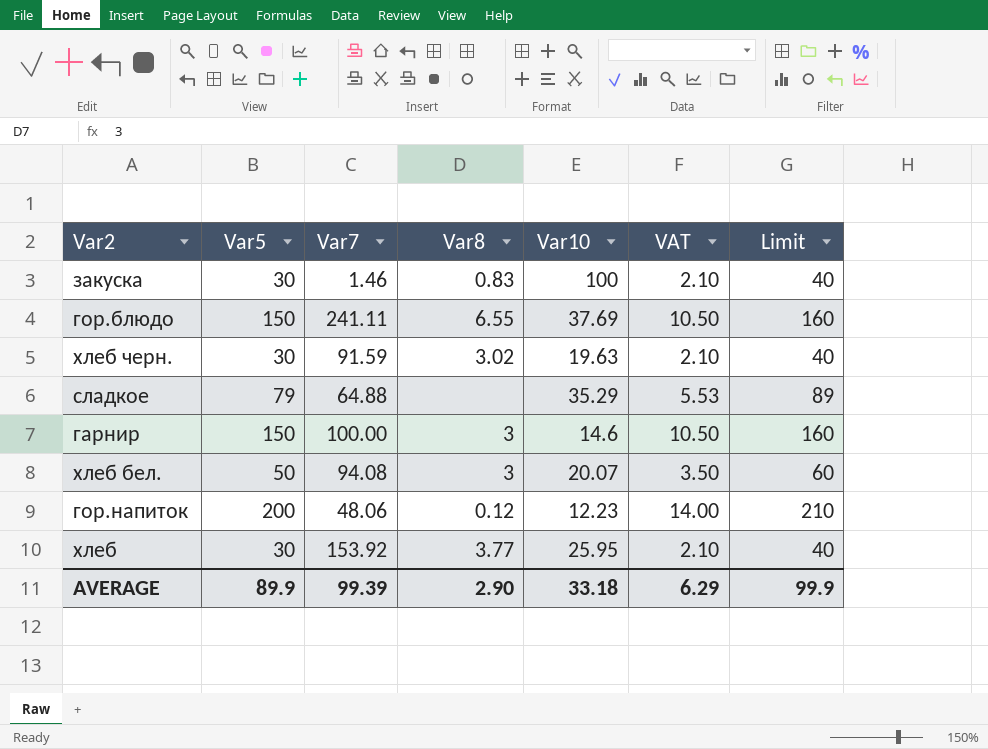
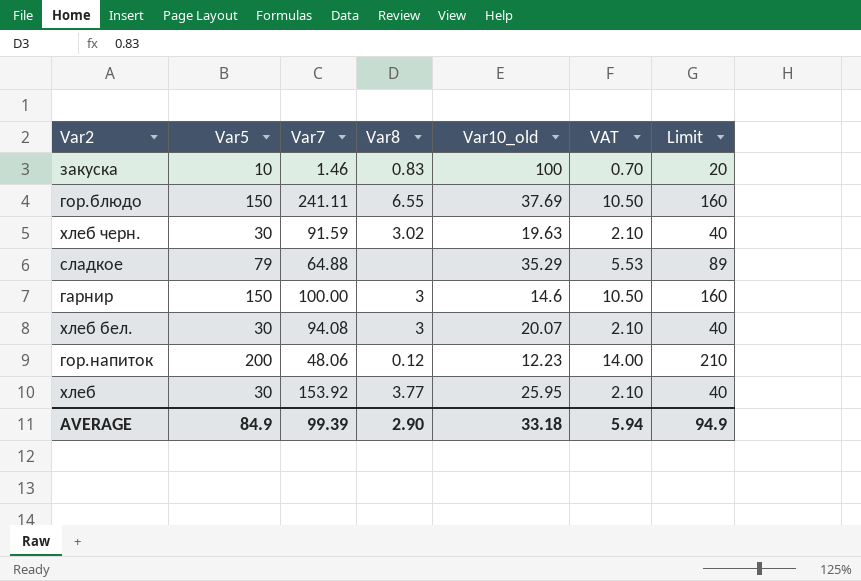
column name: Var10 -> Var10_old
закуска | Var5: 30 -> 10
закуска | VAT: 2.10 -> 0.70
закуска | Limit: 40 -> 20
хлеб бел. | Var5: 50 -> 30
хлеб бел. | VAT: 3.50 -> 2.10
хлеб бел. | Limit: 60 -> 40
AVERAGE | Var5: 89.9 -> 84.9
AVERAGE | VAT: 6.29 -> 5.94
AVERAGE | Limit: 99.9 -> 94.9

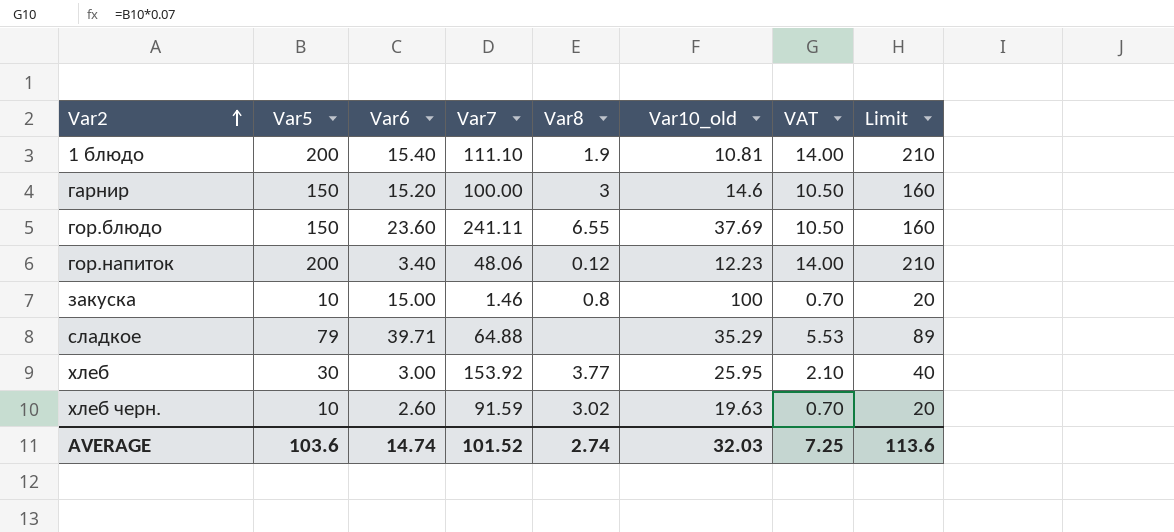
row order: none -> Var2 ascending
column Var6 | position: none -> 3
row хлеб бел.: 30 | 94.08 | 3 | 20.07 | 2.10 | 40 -> none
row 1 блюдо: none -> 200 | 15.40 | 111.10 | 1.9 | 10.81 | 14.00 | 210
закуска | Var8: 0.83 -> 0.8
хлеб черн. | Var5: 30 -> 10
хлеб черн. | VAT: 2.10 -> 0.70
хлеб черн. | Limit: 40 -> 20
AVERAGE | Var5: 84.9 -> 103.6
AVERAGE | Var7: 99.39 -> 101.52
AVERAGE | Var8: 2.90 -> 2.74
AVERAGE | Var10_old: 33.18 -> 32.03
AVERAGE | VAT: 5.94 -> 7.25
AVERAGE | Limit: 94.9 -> 113.6

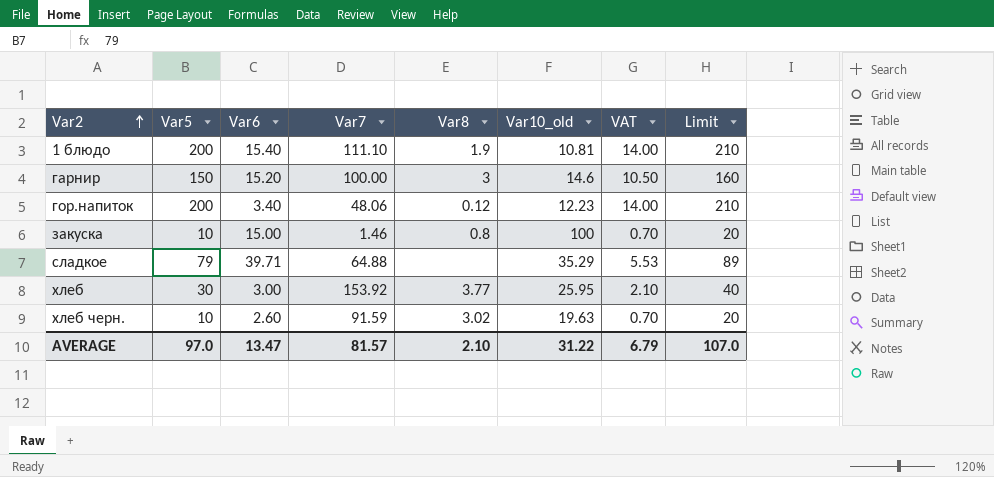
row гор.блюдо: 150 | 23.60 | 241.11 | 6.55 | 37.69 | 10.50 | 160 -> none
AVERAGE | Var5: 103.6 -> 97.0
AVERAGE | Var6: 14.74 -> 13.47
AVERAGE | Var7: 101.52 -> 81.57
AVERAGE | Var8: 2.74 -> 2.10
AVERAGE | Var10_old: 32.03 -> 31.22
AVERAGE | VAT: 7.25 -> 6.79
AVERAGE | Limit: 113.6 -> 107.0

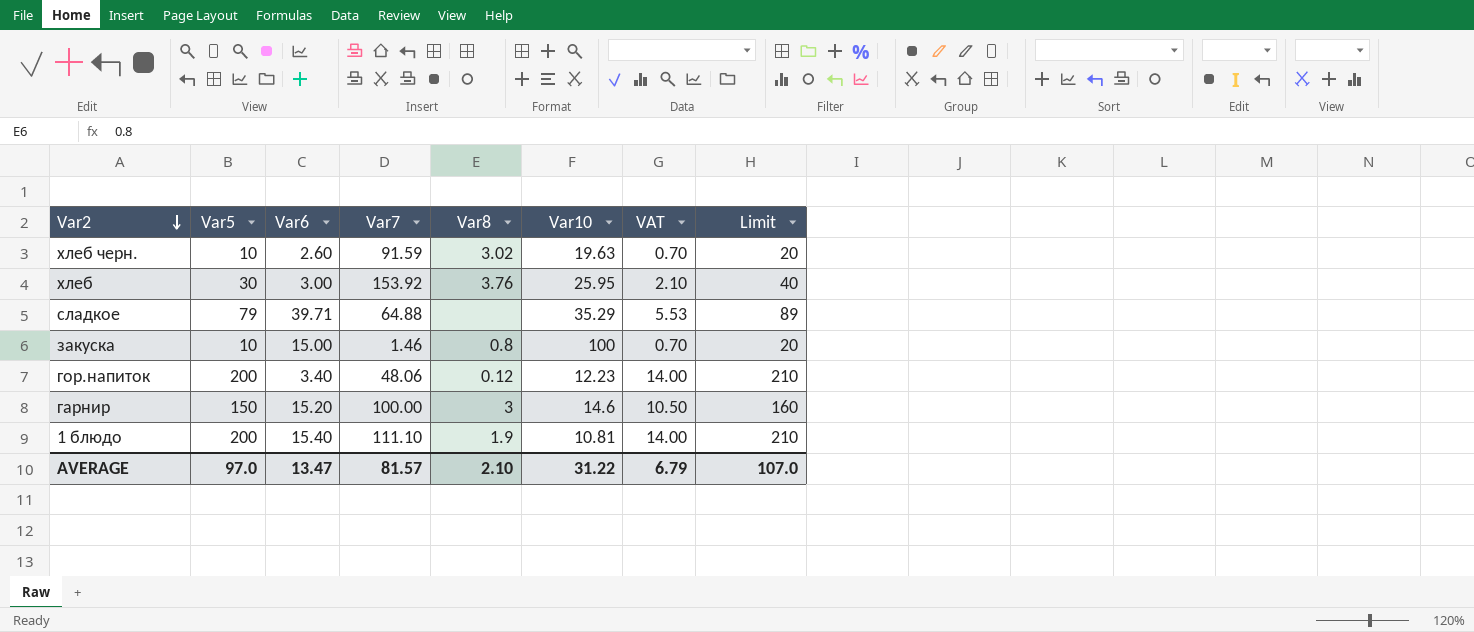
row order: Var2 ascending -> Var2 descending
column name: Var10_old -> Var10
хлеб | Var8: 3.77 -> 3.76

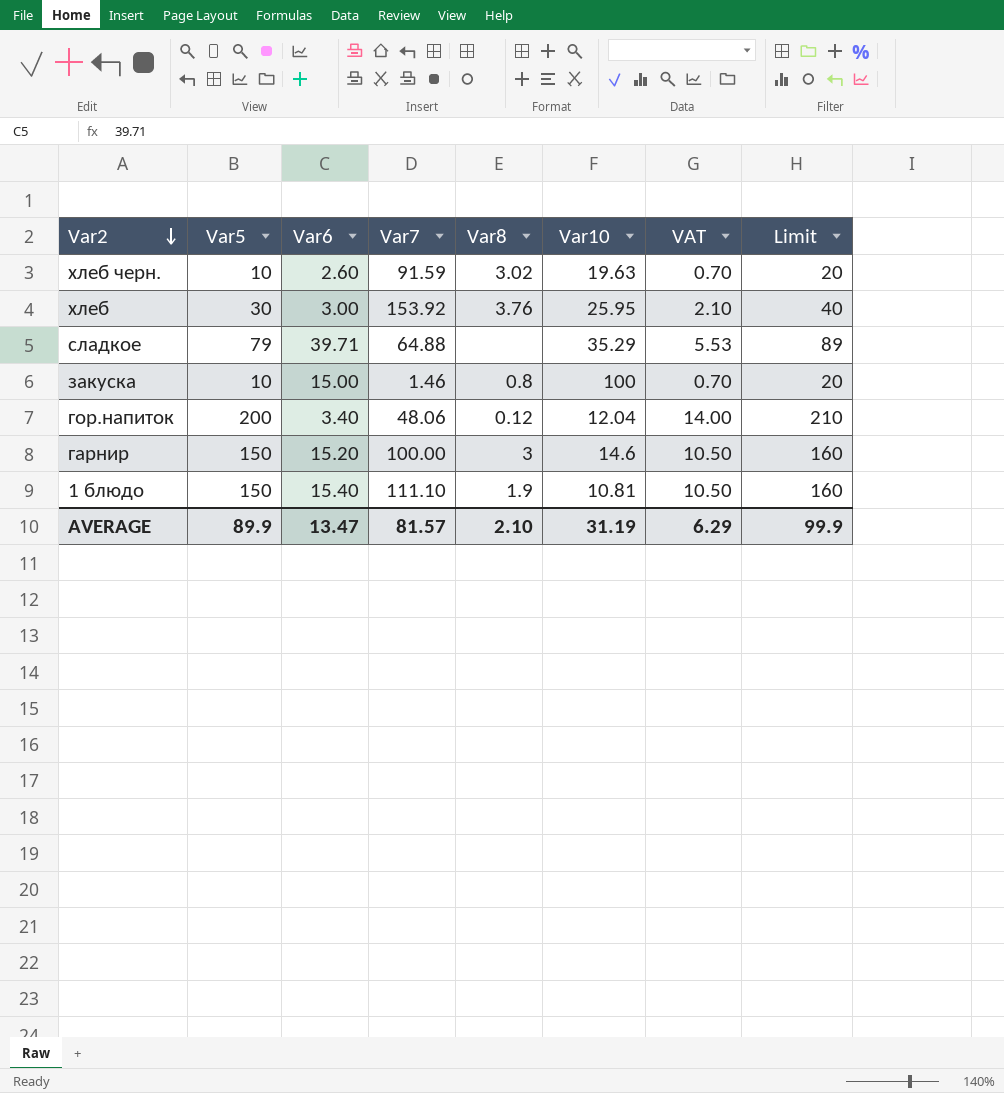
гор.напиток | Var10: 12.23 -> 12.04
1 блюдо | Var5: 200 -> 150
1 блюдо | VAT: 14.00 -> 10.50
1 блюдо | Limit: 210 -> 160
AVERAGE | Var5: 97.0 -> 89.9
AVERAGE | Var10: 31.22 -> 31.19
AVERAGE | VAT: 6.79 -> 6.29
AVERAGE | Limit: 107.0 -> 99.9

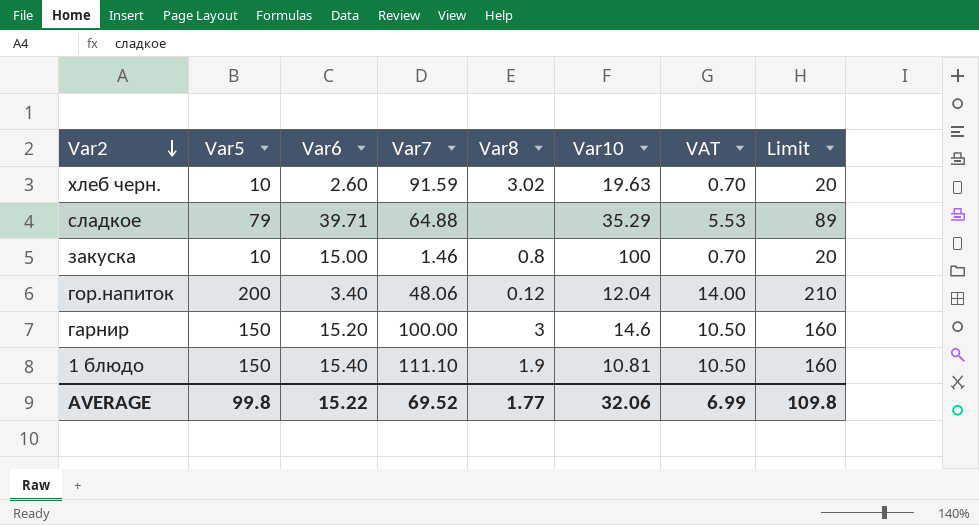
row хлеб: 30 | 3.00 | 153.92 | 3.76 | 25.95 | 2.10 | 40 -> none
AVERAGE | Var5: 89.9 -> 99.8
AVERAGE | Var6: 13.47 -> 15.22
AVERAGE | Var7: 81.57 -> 69.52
AVERAGE | Var8: 2.10 -> 1.77
AVERAGE | Var10: 31.19 -> 32.06
AVERAGE | VAT: 6.29 -> 6.99
AVERAGE | Limit: 99.9 -> 109.8

